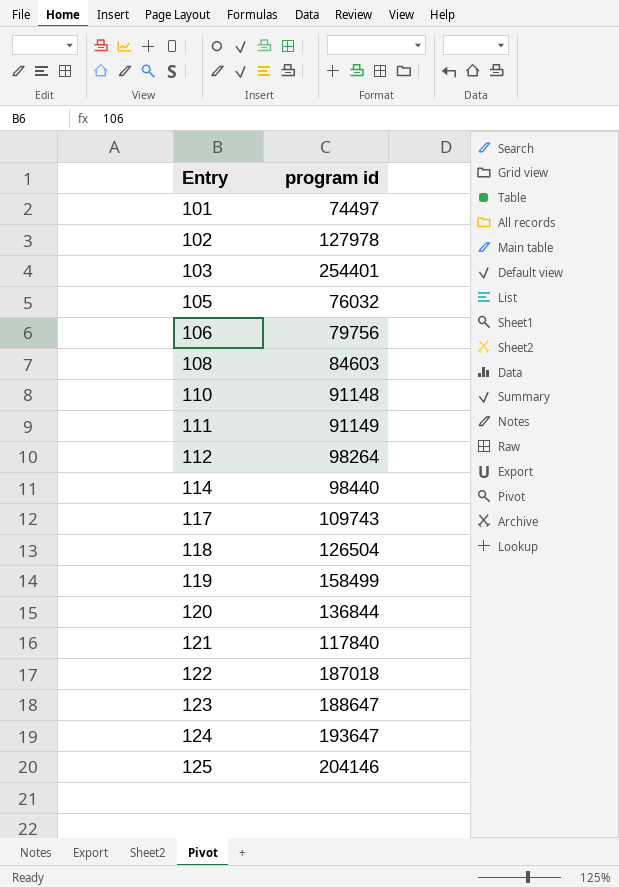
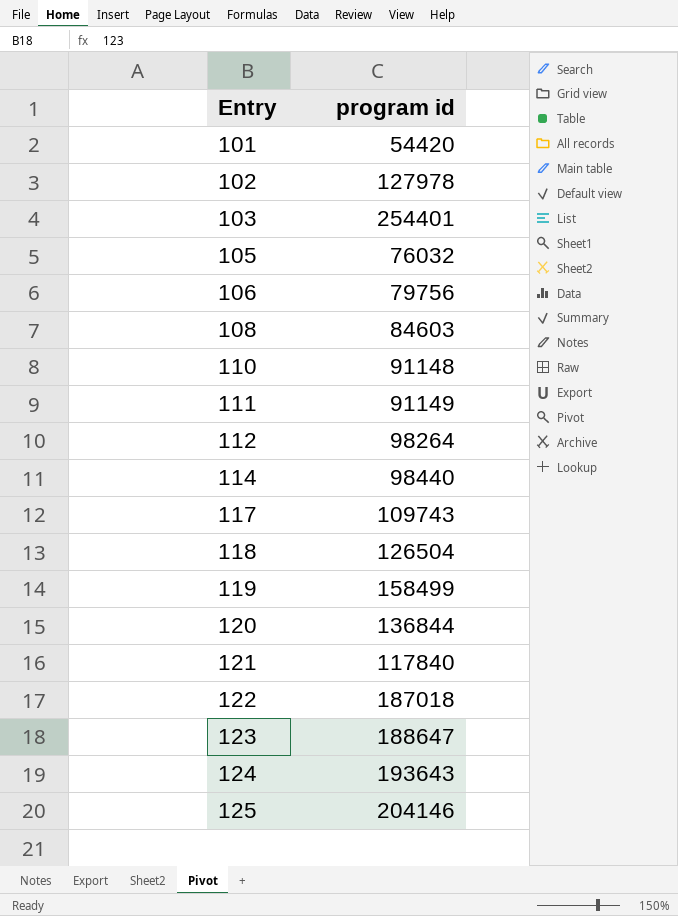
101 | program id: 74497 -> 54420
124 | program id: 193647 -> 193643

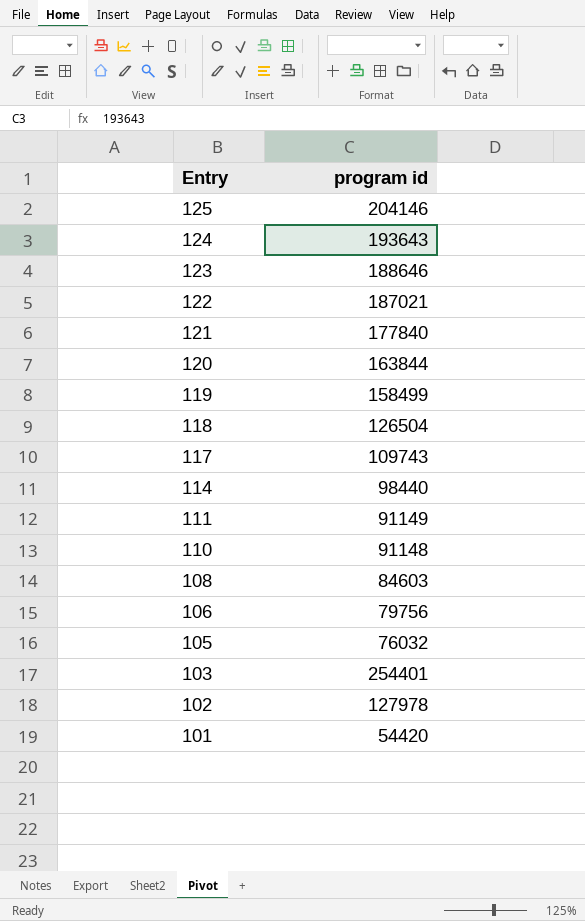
row order: Entry ascending -> Entry descending
row 112: 98264 -> none
123 | program id: 188647 -> 188646
122 | program id: 187018 -> 187021
121 | program id: 117840 -> 177840
120 | program id: 136844 -> 163844

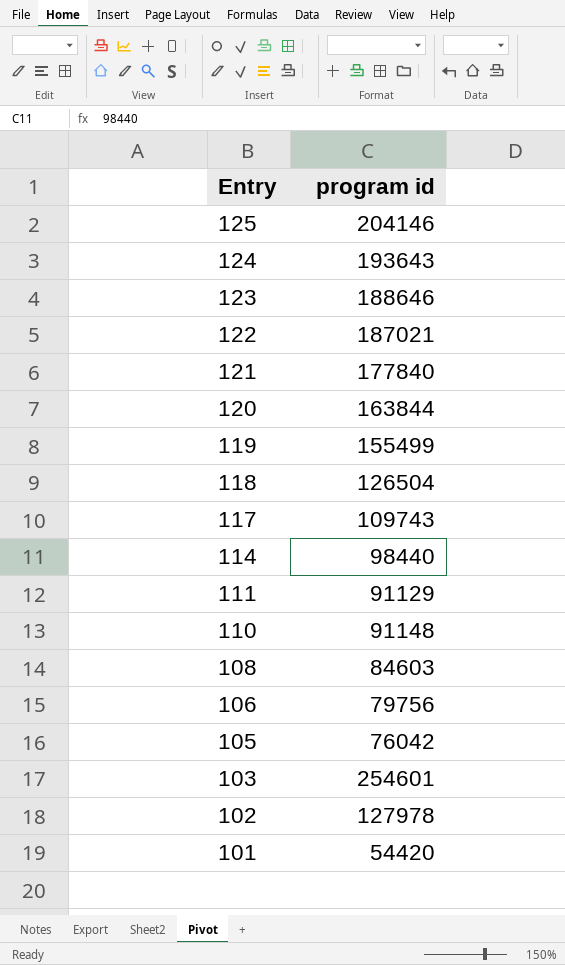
119 | program id: 158499 -> 155499
111 | program id: 91149 -> 91129
105 | program id: 76032 -> 76042
103 | program id: 254401 -> 254601

